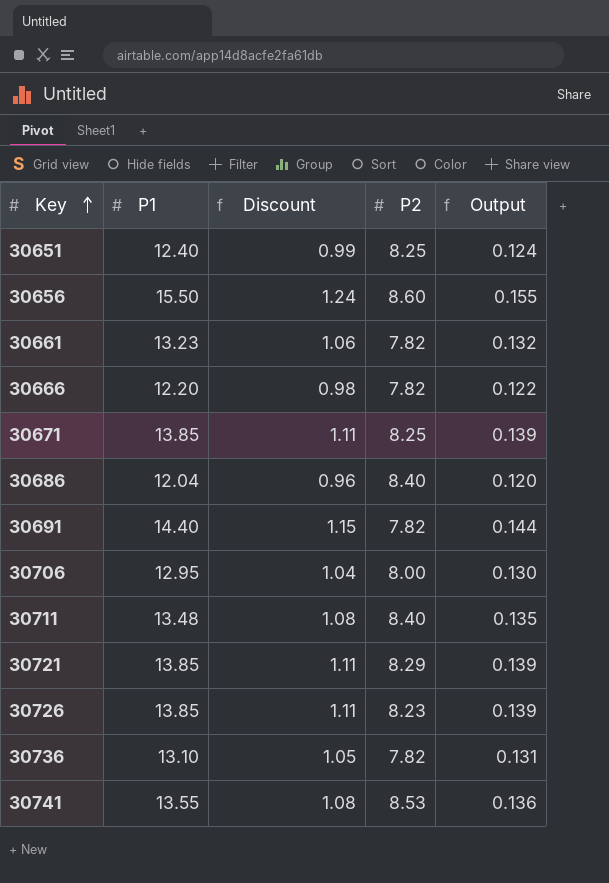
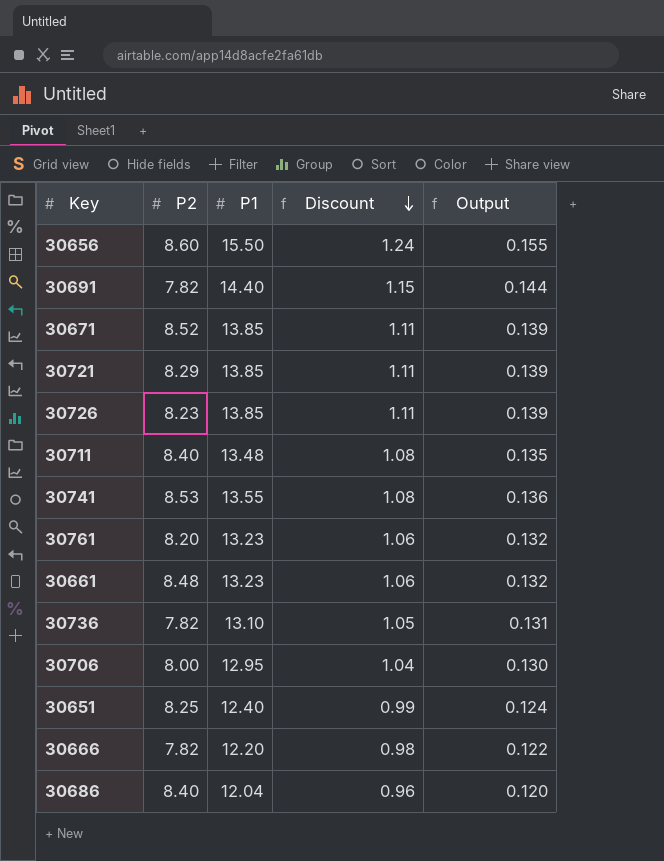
row order: Key ascending -> Discount descending
column P2 | position: 4 -> 2
30671 | P2: 8.25 -> 8.52
row 30761: none -> 8.20 | 13.23 | 1.06 | 0.132
30661 | P2: 7.82 -> 8.48

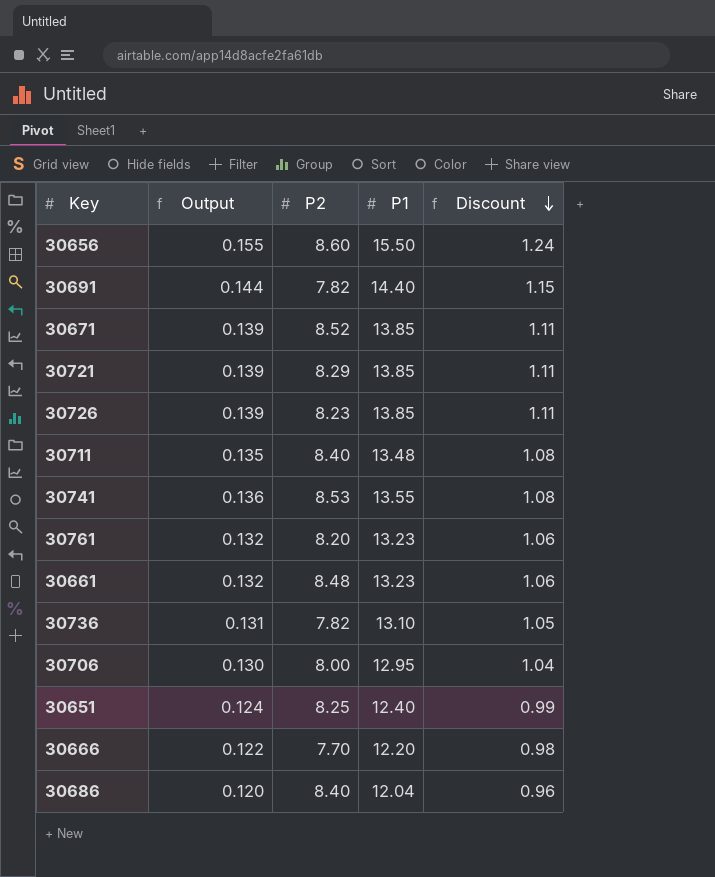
column Output | position: 5 -> 2
30666 | P2: 7.82 -> 7.70

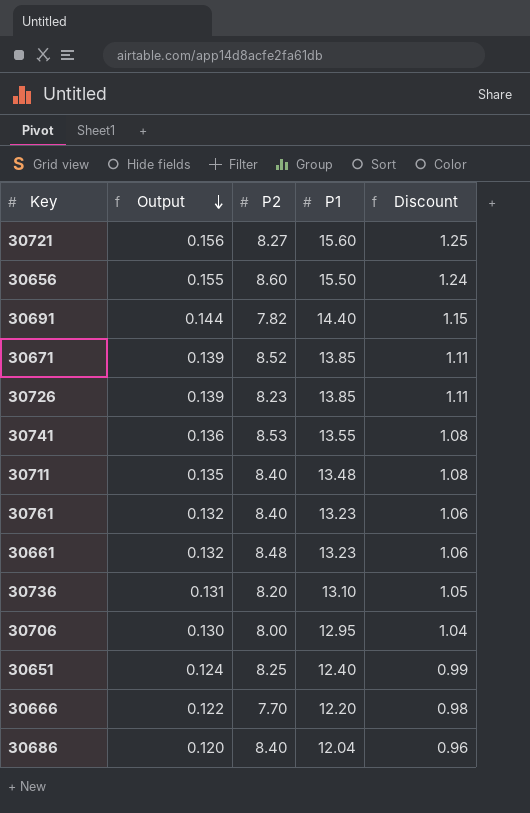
row order: Discount descending -> Output descending
30721 | Output: 0.139 -> 0.156
30721 | P2: 8.29 -> 8.27
30721 | P1: 13.85 -> 15.60
30721 | Discount: 1.11 -> 1.25
30761 | P2: 8.20 -> 8.40
30736 | P2: 7.82 -> 8.20

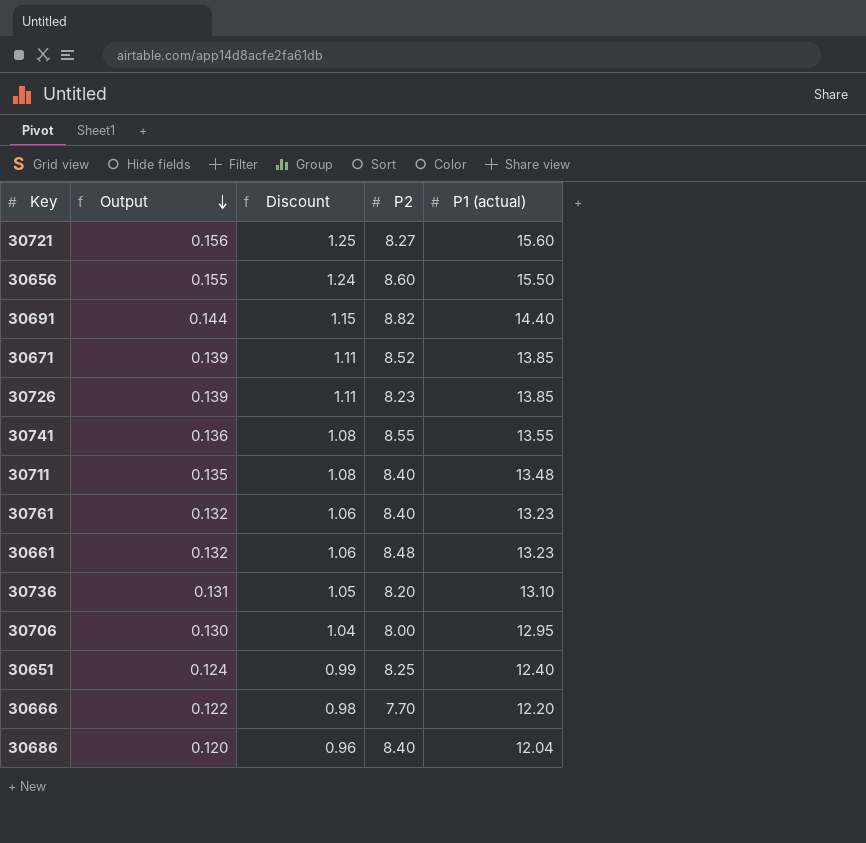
column Discount | position: 5 -> 3
column name: P1 -> P1 (actual)
30691 | P2: 7.82 -> 8.82
30741 | P2: 8.53 -> 8.55

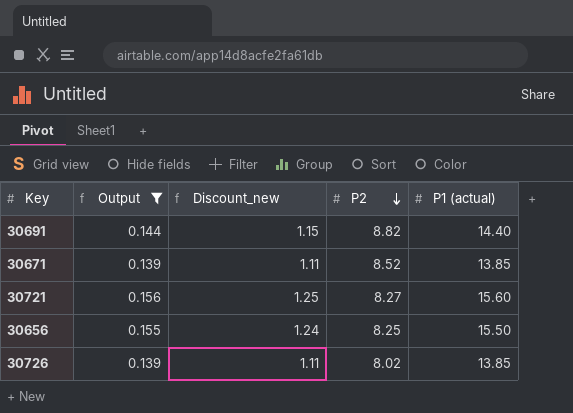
filter: none -> Output >= 0.139
row order: Output descending -> P2 descending
column name: Discount -> Discount_new
30656 | P2: 8.60 -> 8.25
30726 | P2: 8.23 -> 8.02

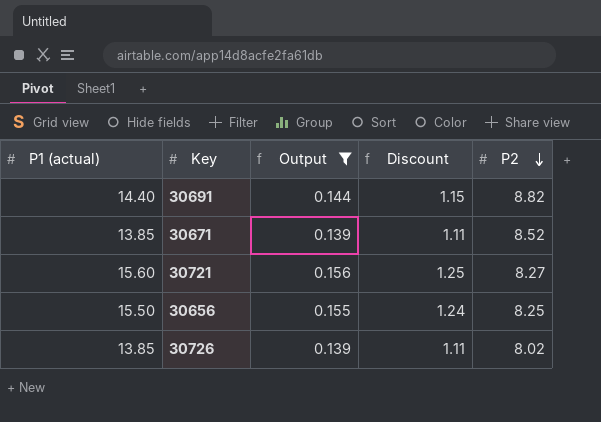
column P1 (actual) | position: 5 -> 1
column name: Discount_new -> Discount

